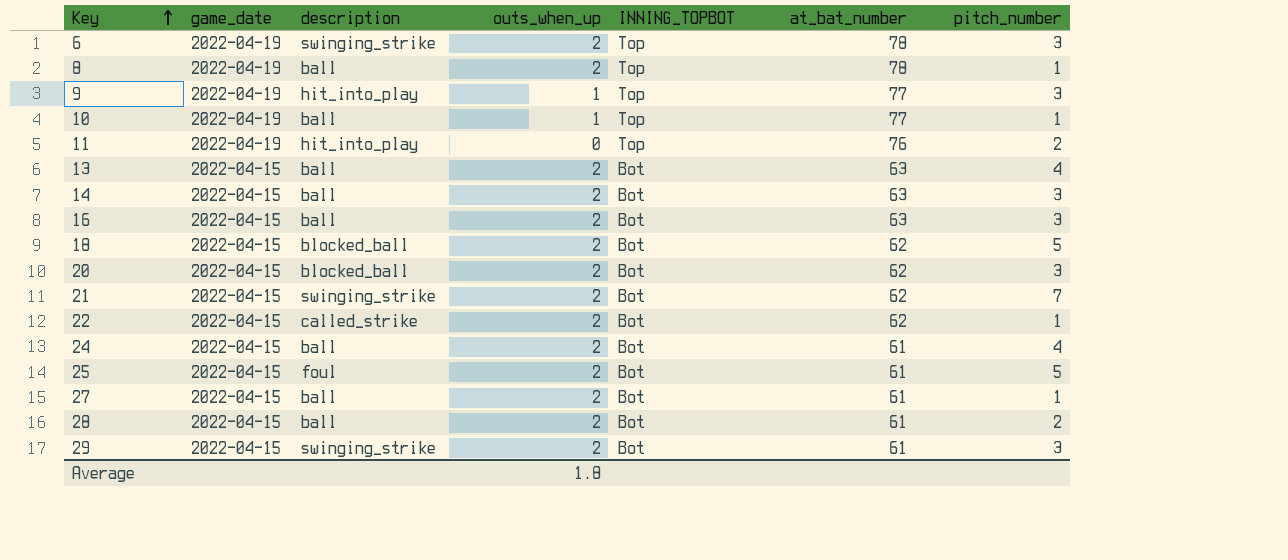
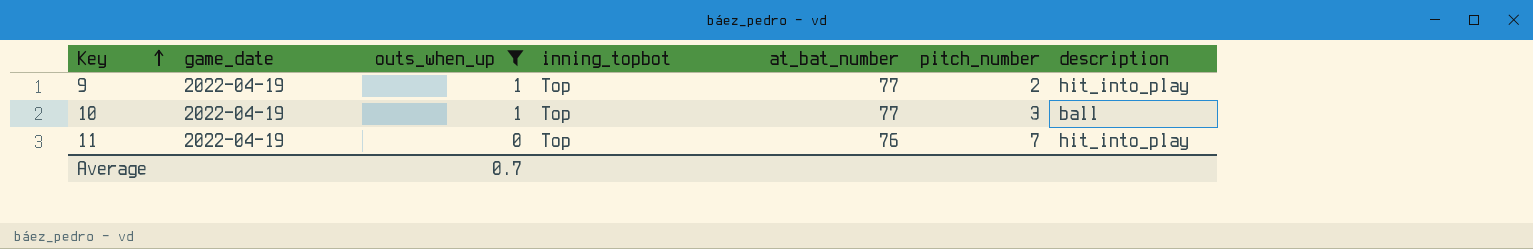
filter: none -> outs_when_up != 2
column name: INNING_TOPBOT -> inning_topbot
column description | position: 3 -> 7
9 | pitch_number: 3 -> 2
10 | pitch_number: 1 -> 3
11 | pitch_number: 2 -> 7
Average | outs_when_up: 1.8 -> 0.7

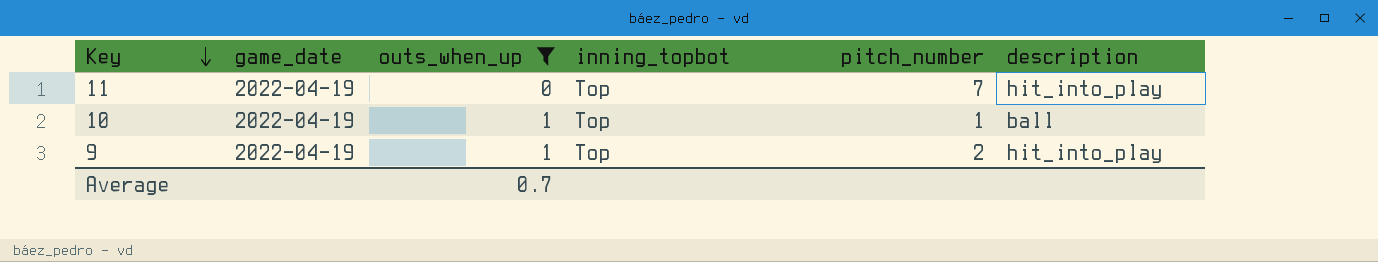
row order: Key ascending -> Key descending
column at_bat_number | position: 5 -> none
10 | pitch_number: 3 -> 1

